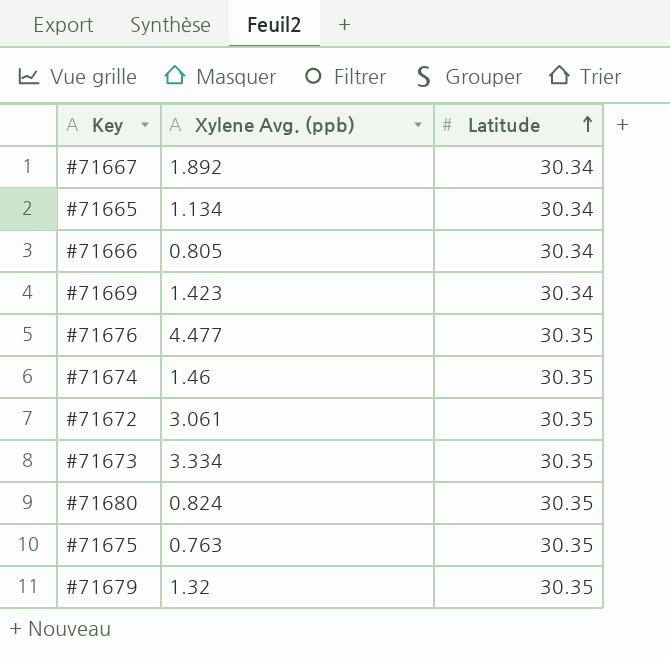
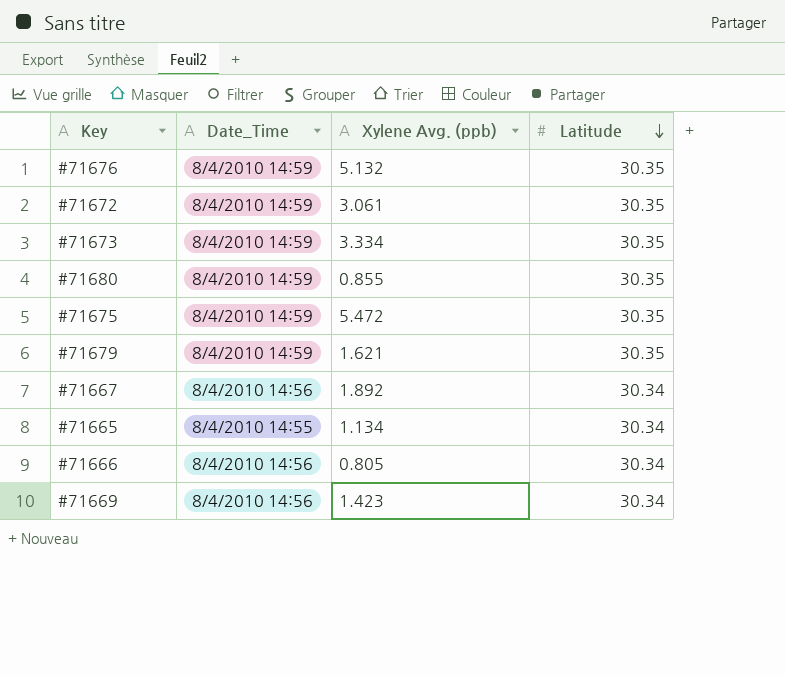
row order: Latitude ascending -> Latitude descending
column Date_Time | position: none -> 2
row #71674: 1.46 | 30.35 -> none
#71676 | Xylene Avg. (ppb): 4.477 -> 5.132
#71680 | Xylene Avg. (ppb): 0.824 -> 0.855
#71675 | Xylene Avg. (ppb): 0.763 -> 5.472
#71679 | Xylene Avg. (ppb): 1.32 -> 1.621

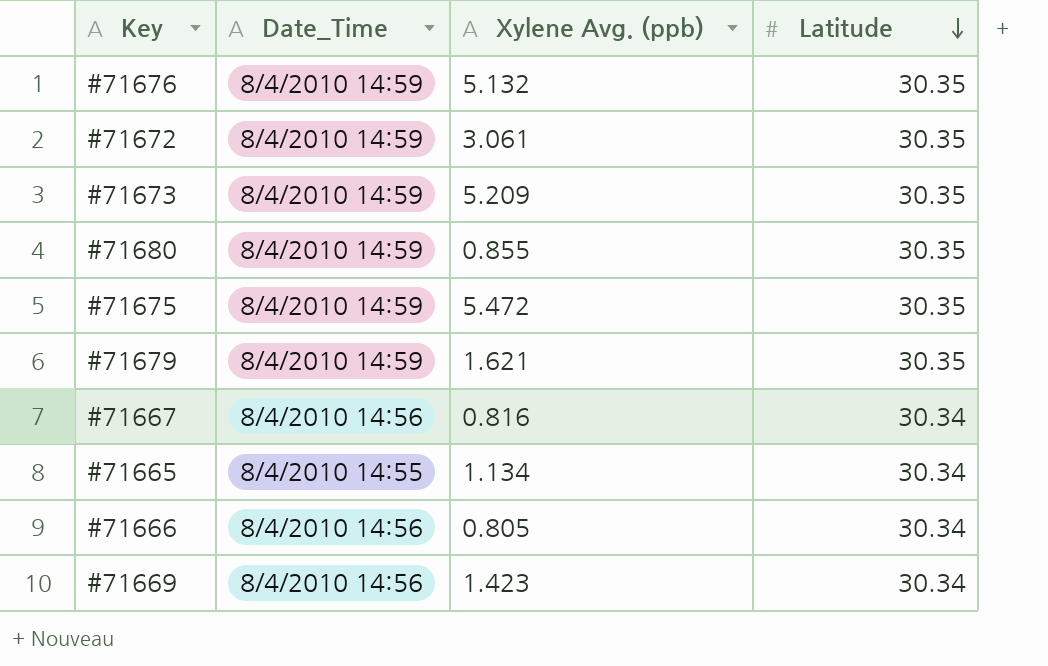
#71673 | Xylene Avg. (ppb): 3.334 -> 5.209
#71667 | Xylene Avg. (ppb): 1.892 -> 0.816

